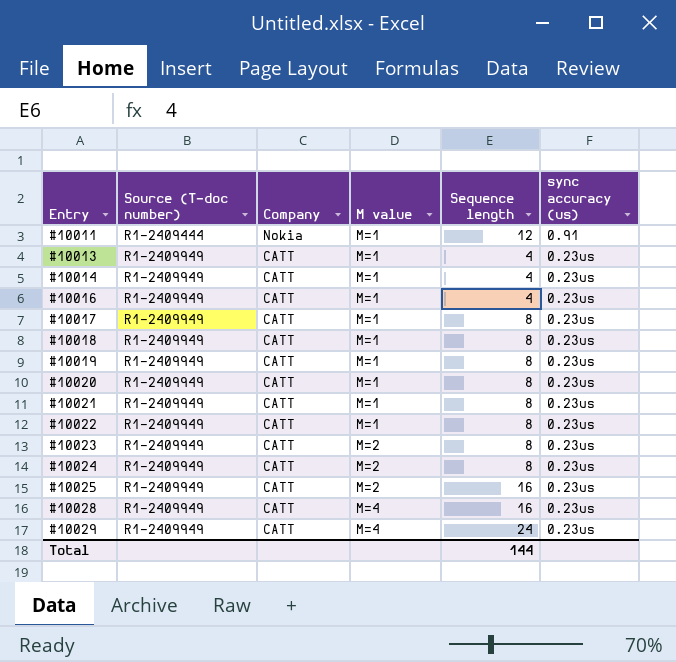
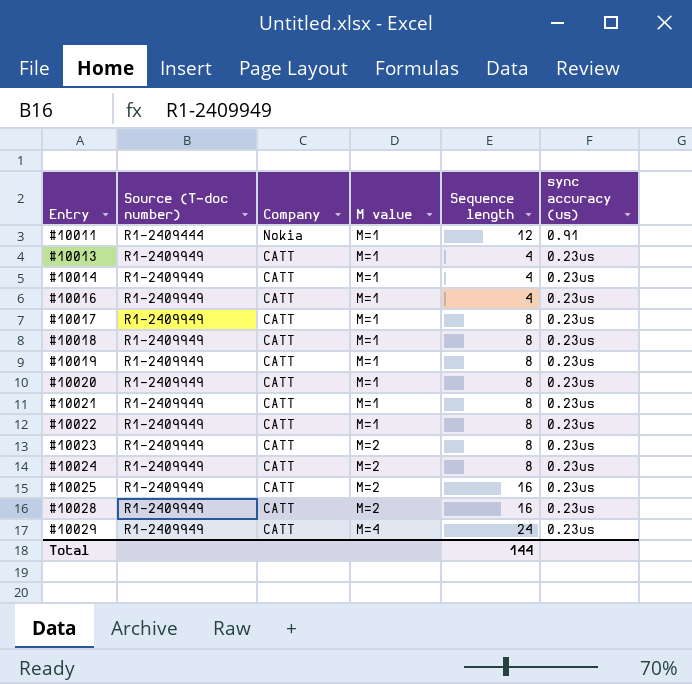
#10028 | M value: M=4 -> M=2

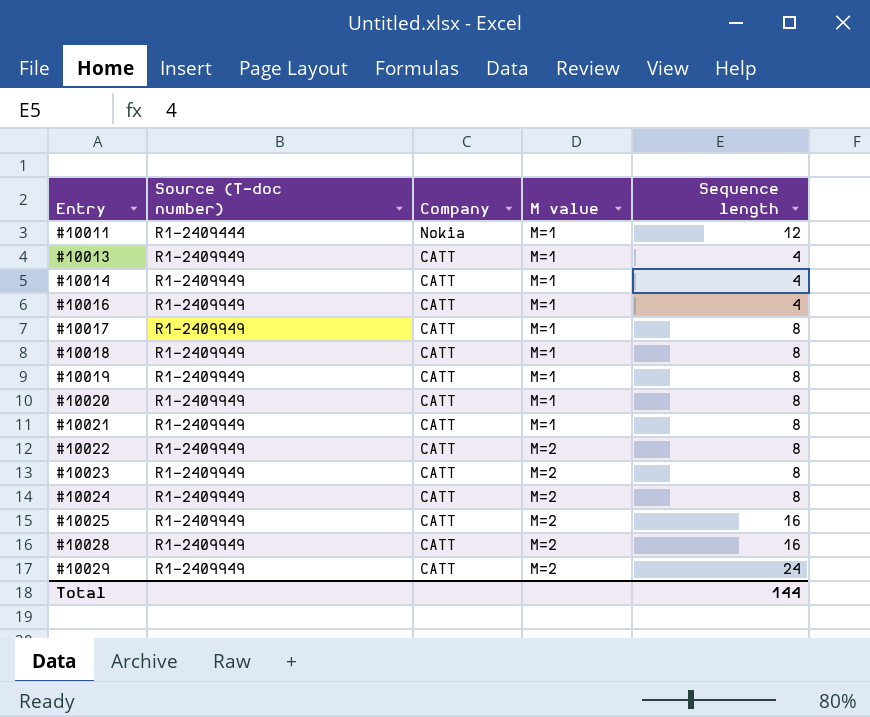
column sync accuracy (us) | position: 6 -> none
#10022 | M value: M=1 -> M=2
#10029 | M value: M=4 -> M=2

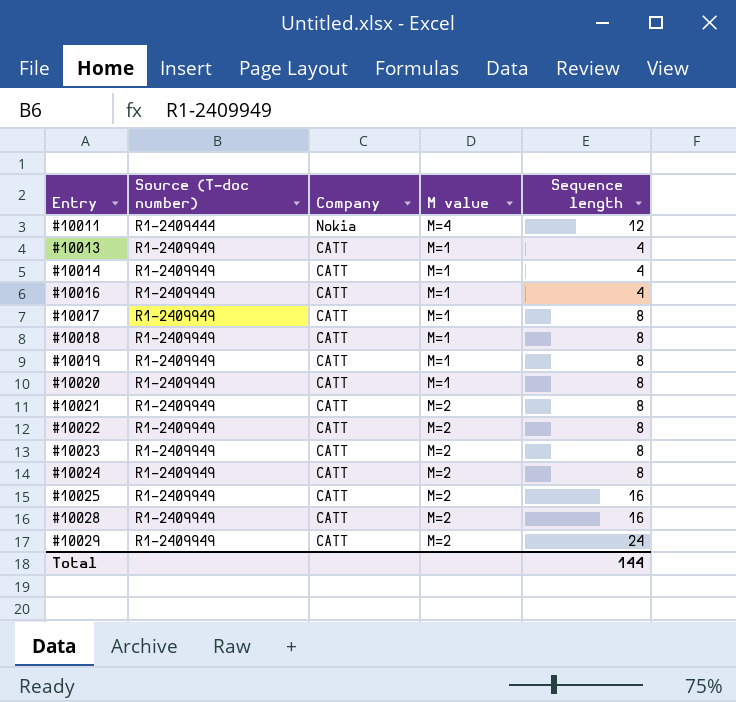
#10011 | M value: M=1 -> M=4
#10021 | M value: M=1 -> M=2

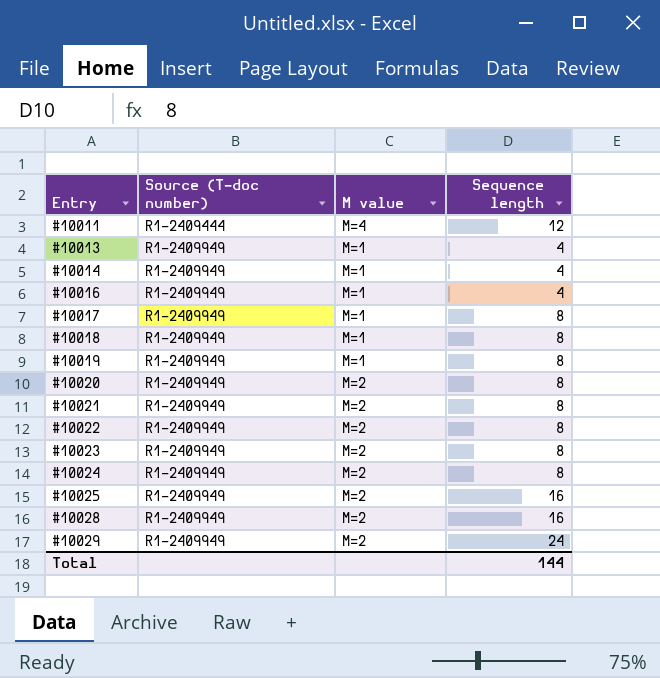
column Company | position: 3 -> none
#10020 | M value: M=1 -> M=2

